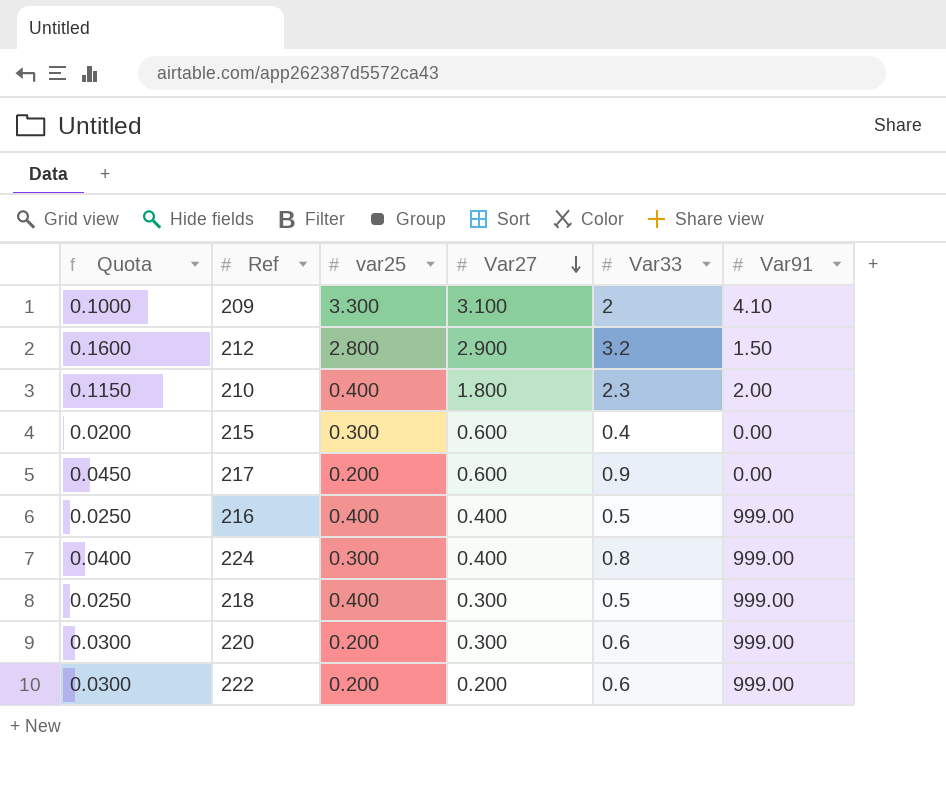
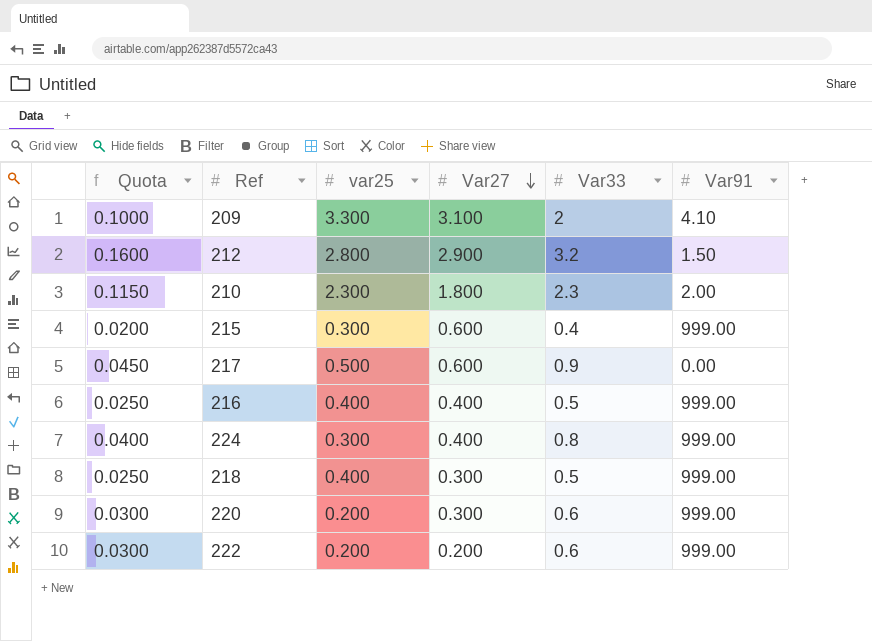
210 | var25: 0.400 -> 2.300
215 | Var91: 0.00 -> 999.00
217 | var25: 0.200 -> 0.500

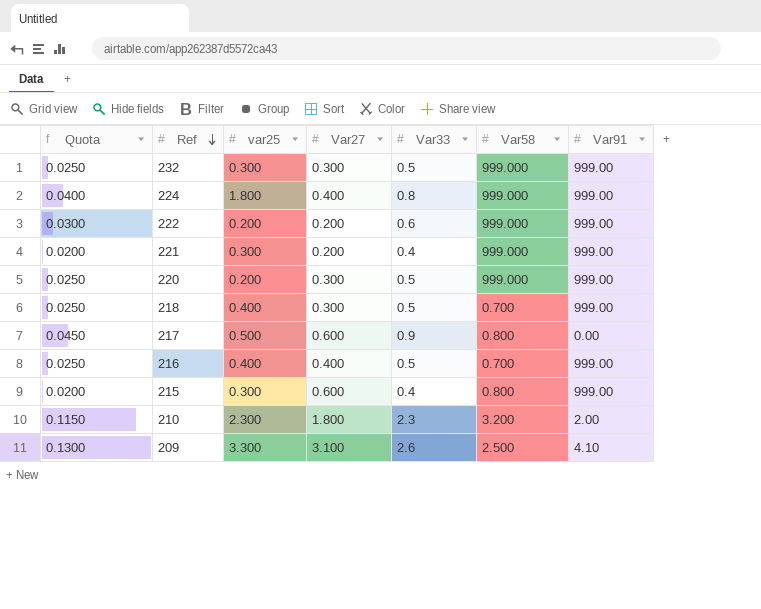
row order: Var27 descending -> Ref descending
column Var58 | position: none -> 6
row 212: 0.1600 | 2.800 | 2.900 | 3.2 | 1.50 -> none
row 232: none -> 0.0250 | 0.300 | 0.300 | 0.5 | 999.000 | 999.00
224 | var25: 0.300 -> 1.800
row 221: none -> 0.0200 | 0.300 | 0.200 | 0.4 | 999.000 | 999.00
220 | Quota: 0.0300 -> 0.0250
220 | Var33: 0.6 -> 0.5
209 | Quota: 0.1000 -> 0.1300
209 | Var33: 2 -> 2.6

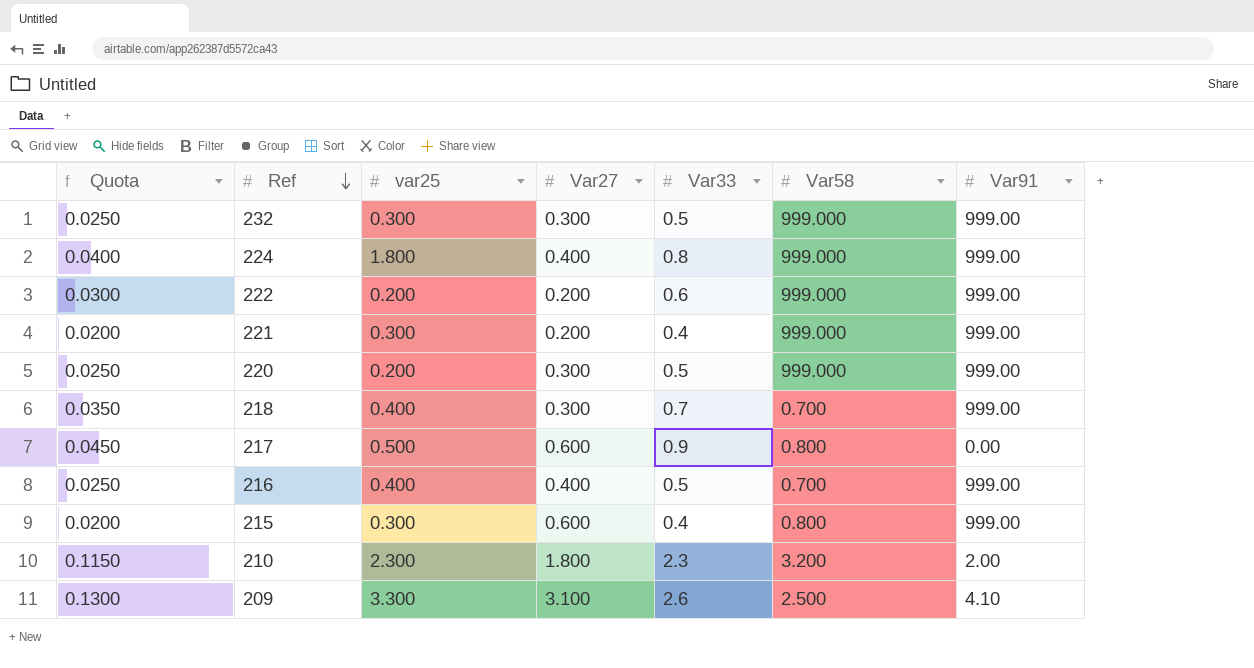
218 | Quota: 0.0250 -> 0.0350
218 | Var33: 0.5 -> 0.7

